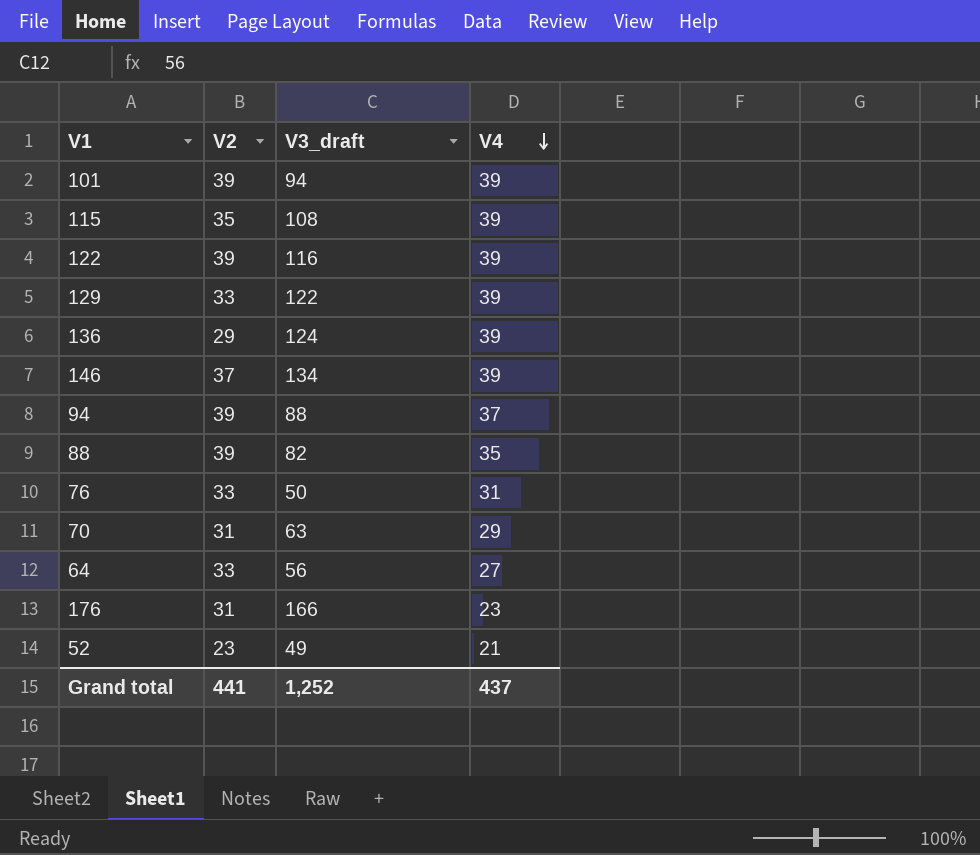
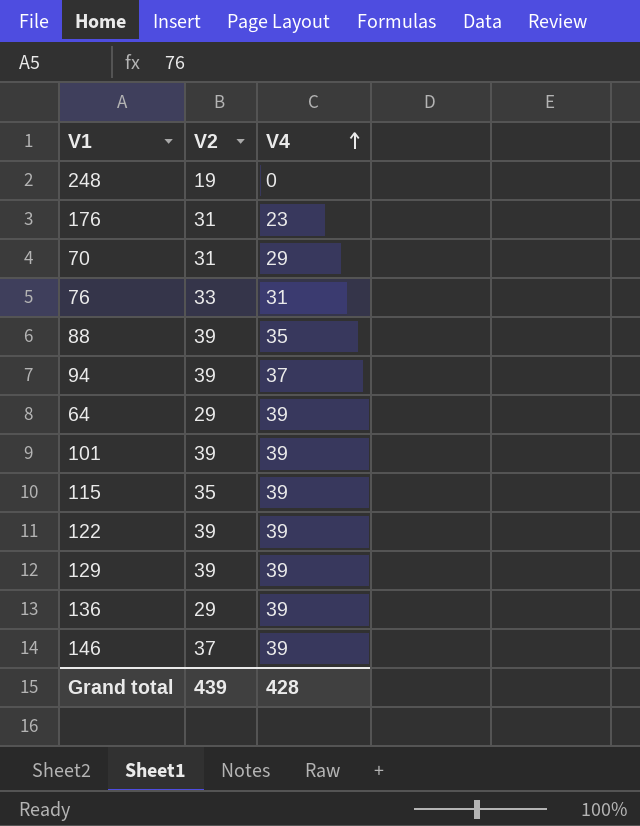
row order: V4 descending -> V4 ascending
column V3_draft | position: 3 -> none
row 52: 23 | 49 | 21 -> none
row 248: none -> 19 | 0
64 | V2: 33 -> 29
64 | V4: 27 -> 39
129 | V2: 33 -> 39
Grand total | V2: 441 -> 439
Grand total | V4: 437 -> 428

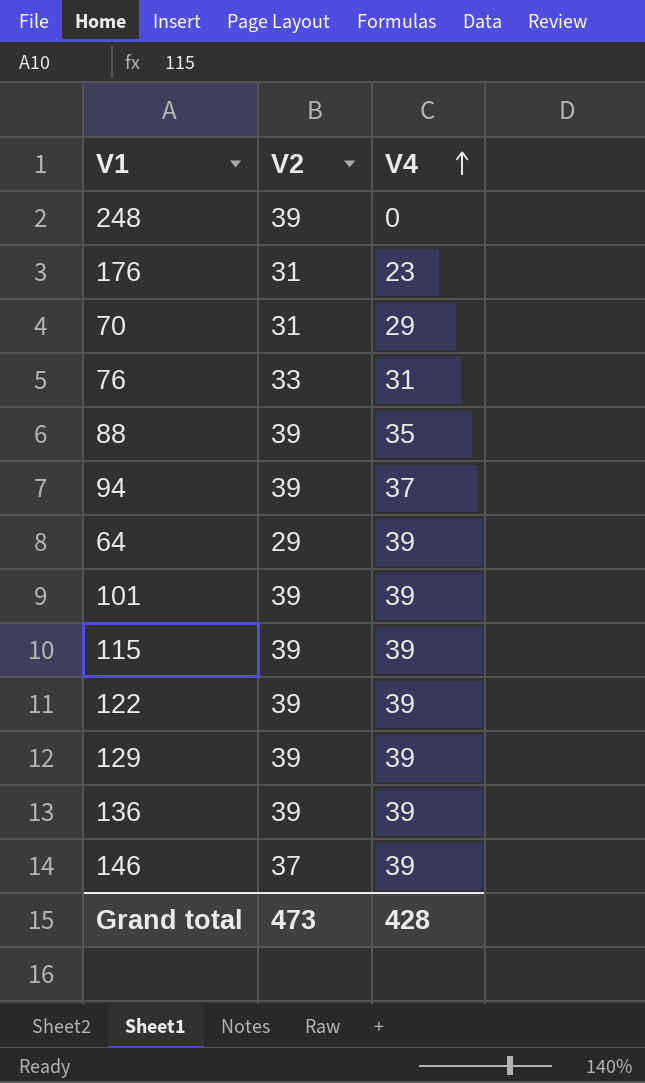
248 | V2: 19 -> 39
115 | V2: 35 -> 39
136 | V2: 29 -> 39
Grand total | V2: 439 -> 473

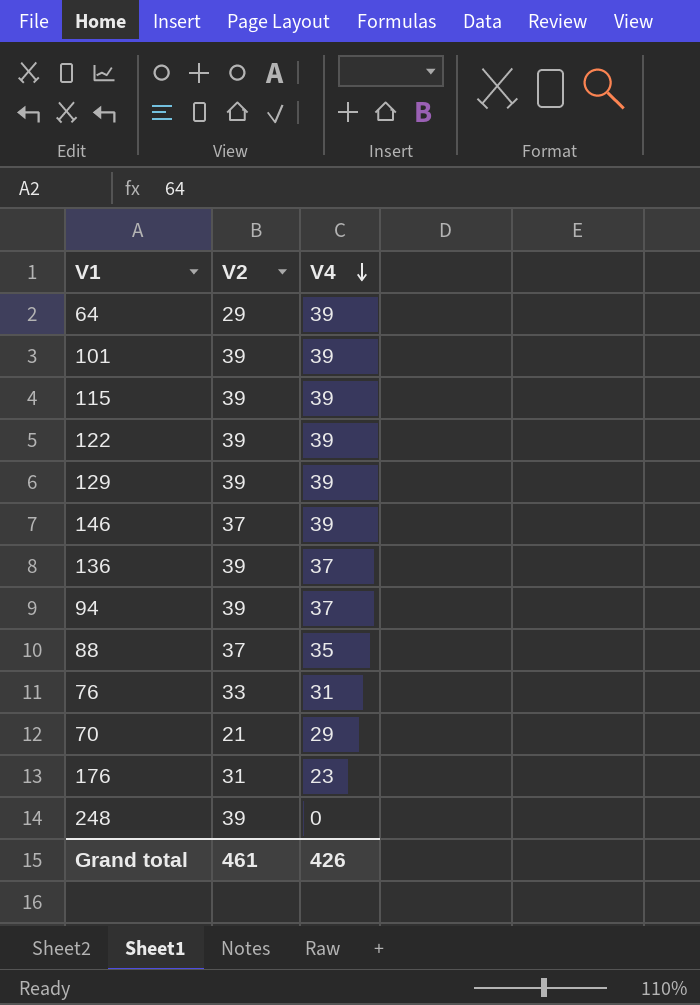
row order: V4 ascending -> V4 descending
136 | V4: 39 -> 37
88 | V2: 39 -> 37
70 | V2: 31 -> 21
Grand total | V2: 473 -> 461
Grand total | V4: 428 -> 426

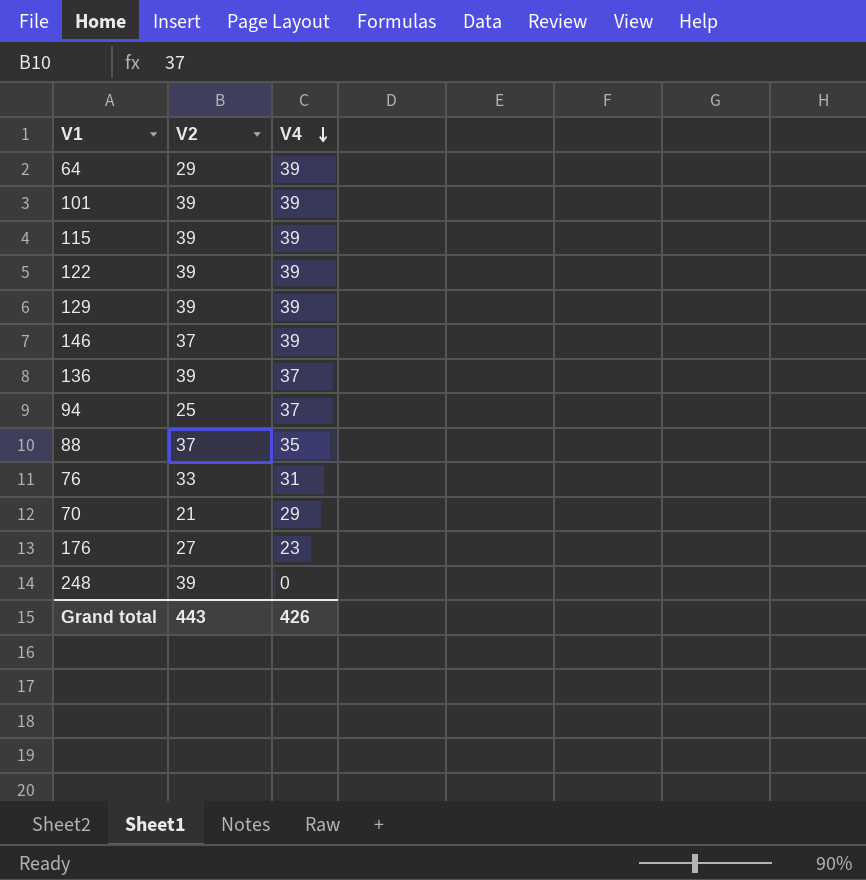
94 | V2: 39 -> 25
176 | V2: 31 -> 27
Grand total | V2: 461 -> 443

